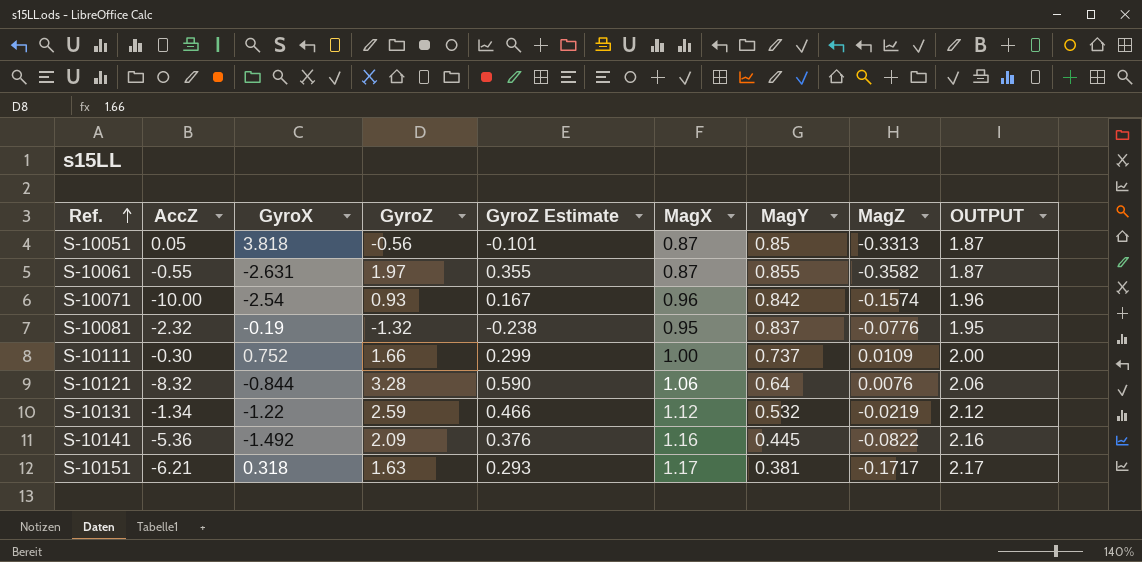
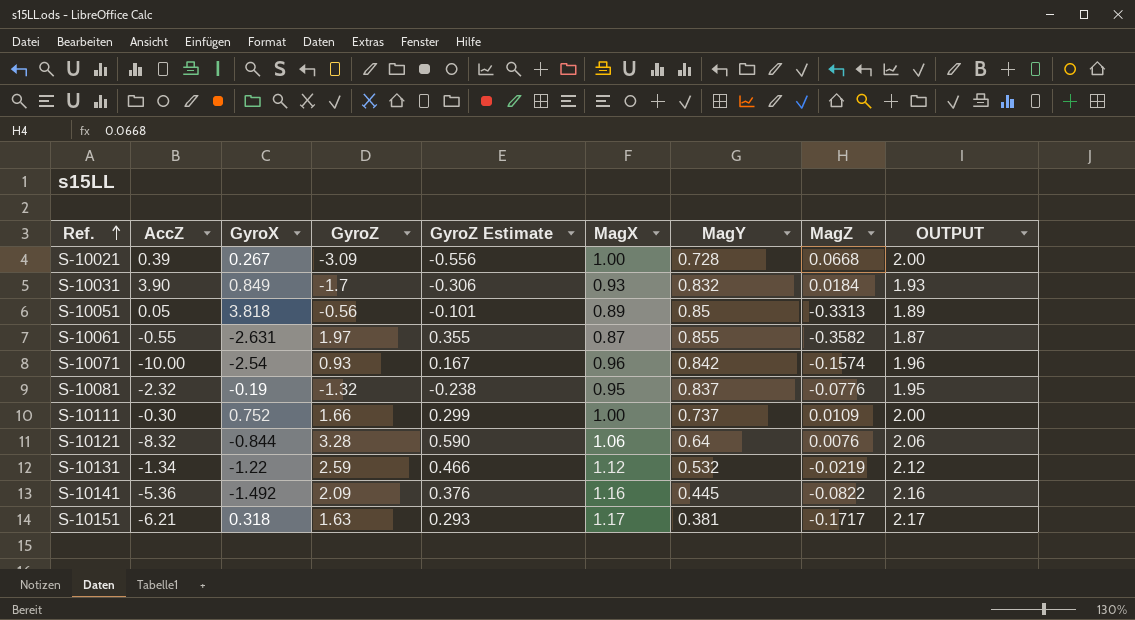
row S-10021: none -> 0.39 | 0.267 | -3.09 | -0.556 | 1.00 | 0.728 | 0.0668 | 2.00
row S-10031: none -> 3.90 | 0.849 | -1.7 | -0.306 | 0.93 | 0.832 | 0.0184 | 1.93
S-10051 | MagX: 0.87 -> 0.89
S-10051 | OUTPUT: 1.87 -> 1.89

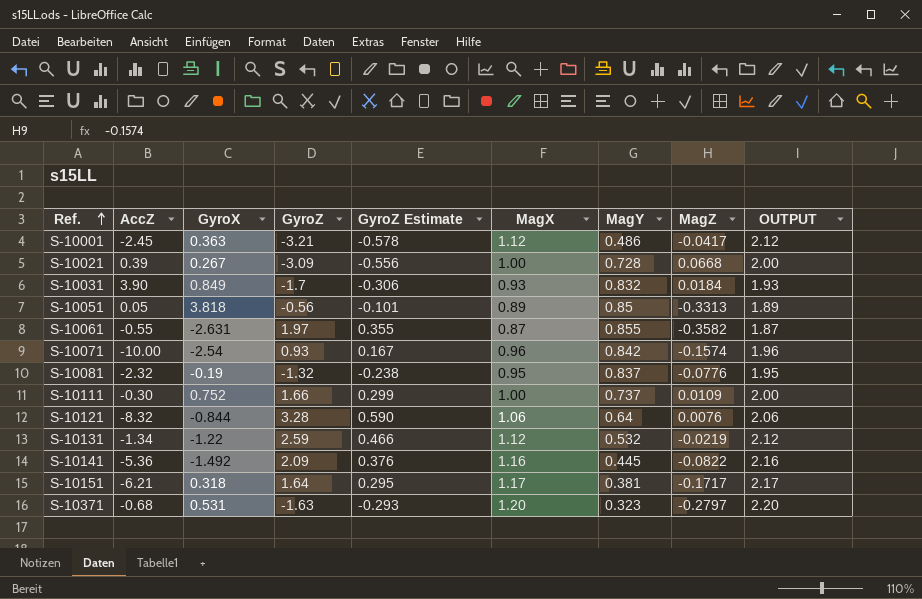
row S-10001: none -> -2.45 | 0.363 | -3.21 | -0.578 | 1.12 | 0.486 | -0.0417 | 2.12
S-10151 | GyroZ: 1.63 -> 1.64
S-10151 | GyroZ Estimate: 0.293 -> 0.295
row S-10371: none -> -0.68 | 0.531 | -1.63 | -0.293 | 1.20 | 0.323 | -0.2797 | 2.20

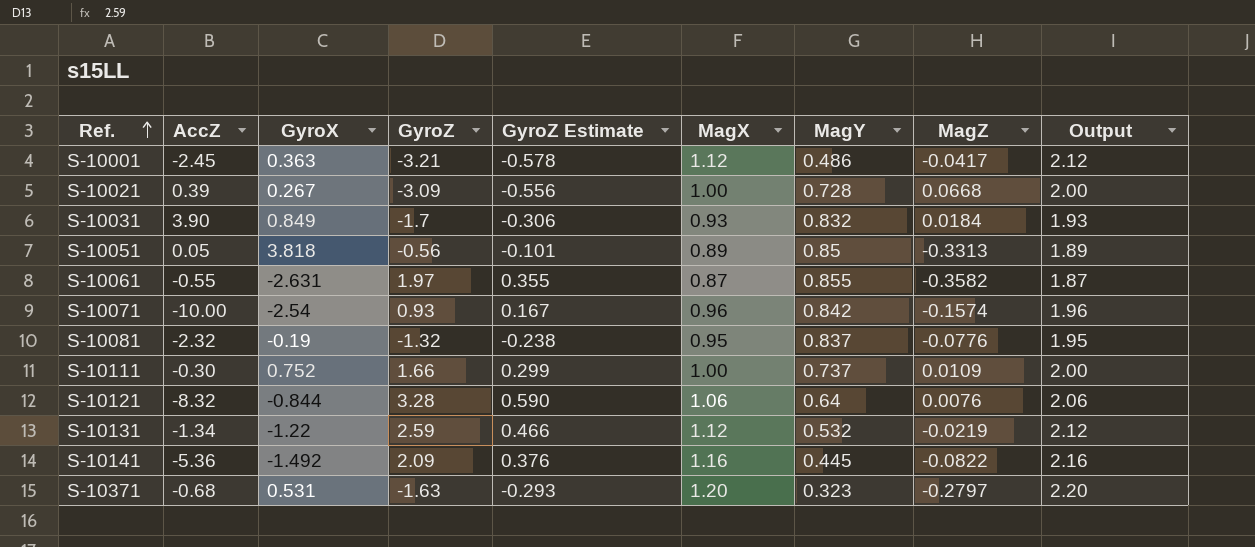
column name: OUTPUT -> Output
row S-10151: -6.21 | 0.318 | 1.64 | 0.295 | 1.17 | 0.381 | -0.1717 | 2.17 -> none

